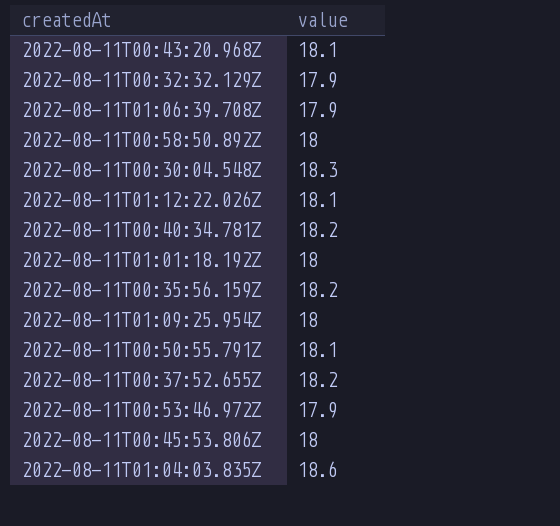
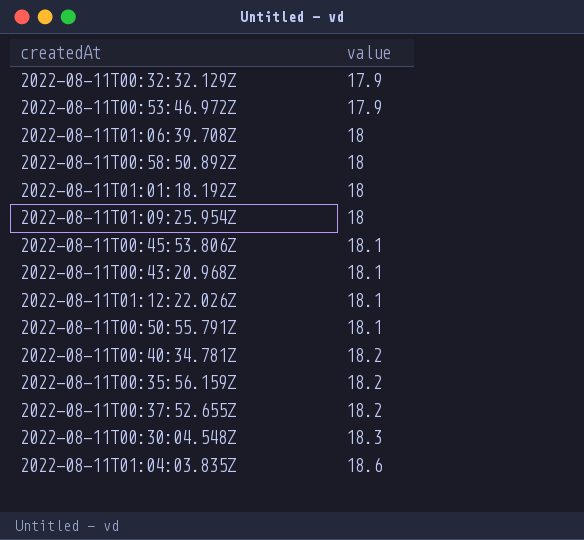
row order: none -> value ascending
2022-08-11T01:06:39.708Z | value: 17.9 -> 18
2022-08-11T00:45:53.806Z | value: 18 -> 18.1

